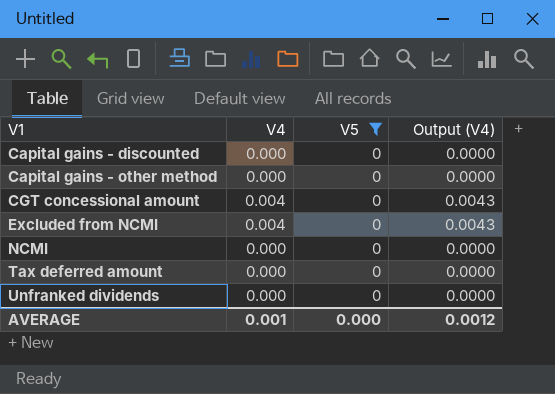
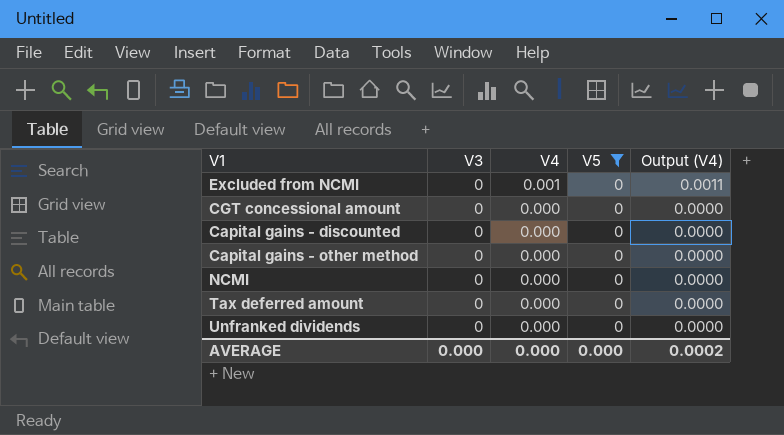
row order: V1 ascending -> V4 descending
column V3 | position: none -> 2
Excluded from NCMI | V4: 0.004 -> 0.001
Excluded from NCMI | Output (V4): 0.0043 -> 0.0011
CGT concessional amount | V4: 0.004 -> 0.000
CGT concessional amount | Output (V4): 0.0043 -> 0.0000
AVERAGE | V4: 0.001 -> 0.000
AVERAGE | Output (V4): 0.0012 -> 0.0002

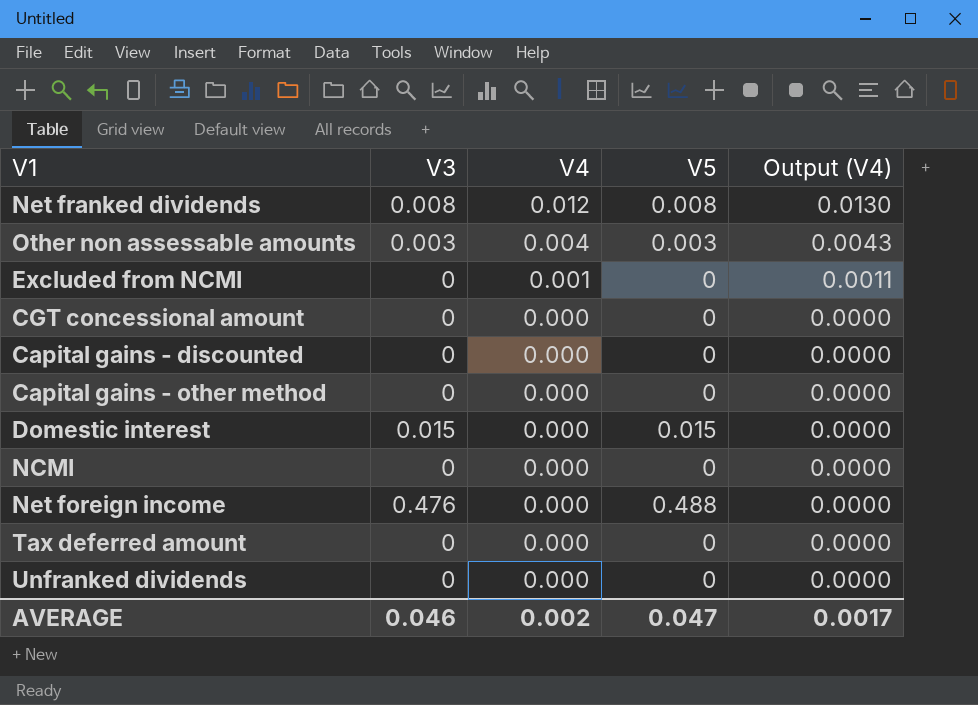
filter: V5 = 0 -> none
AVERAGE | V3: 0.000 -> 0.046
AVERAGE | V4: 0.000 -> 0.002
AVERAGE | V5: 0.000 -> 0.047
AVERAGE | Output (V4): 0.0002 -> 0.0017

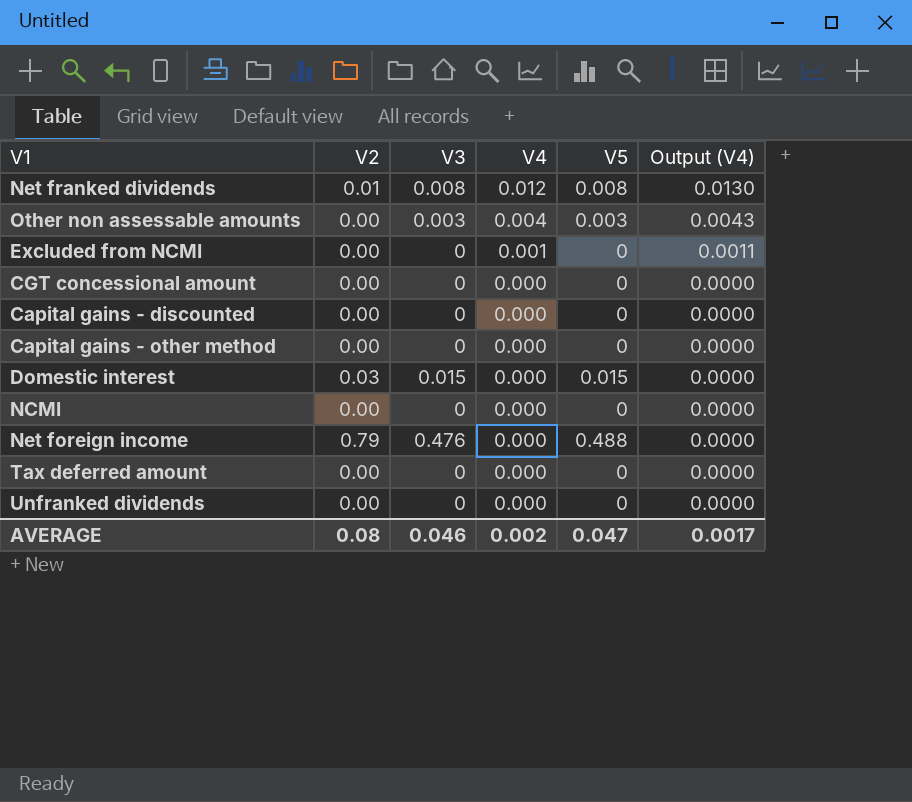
column V2 | position: none -> 2

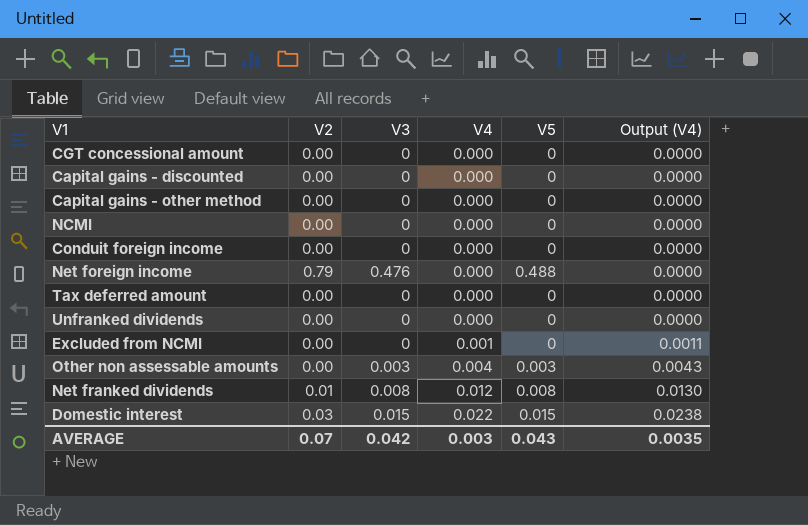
row order: V4 descending -> V4 ascending
row Conduit foreign income: none -> 0.00 | 0 | 0.000 | 0 | 0.0000
Domestic interest | V4: 0.000 -> 0.022
Domestic interest | Output (V4): 0.0000 -> 0.0238
AVERAGE | V2: 0.08 -> 0.07
AVERAGE | V3: 0.046 -> 0.042
AVERAGE | V4: 0.002 -> 0.003
AVERAGE | V5: 0.047 -> 0.043
AVERAGE | Output (V4): 0.0017 -> 0.0035

